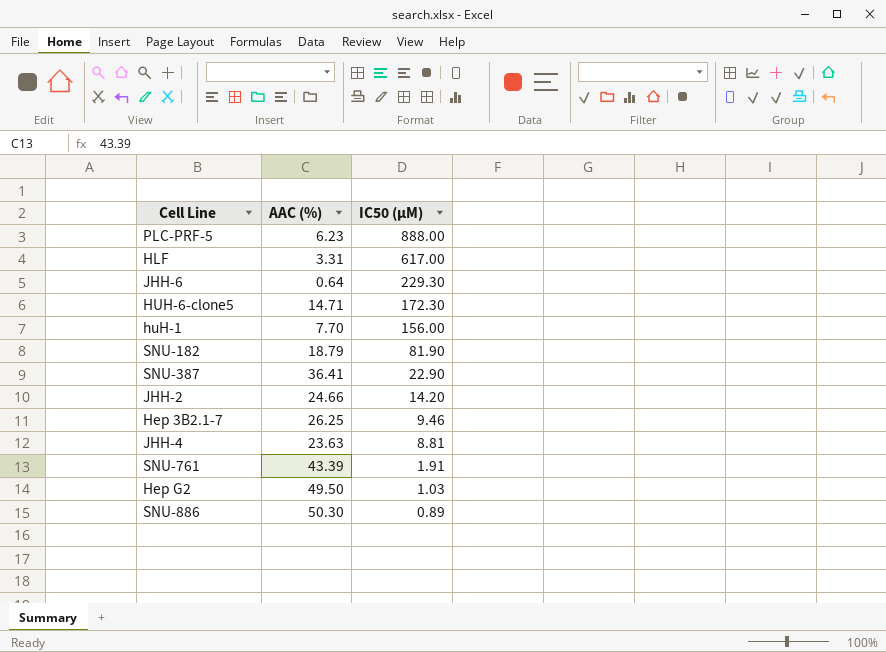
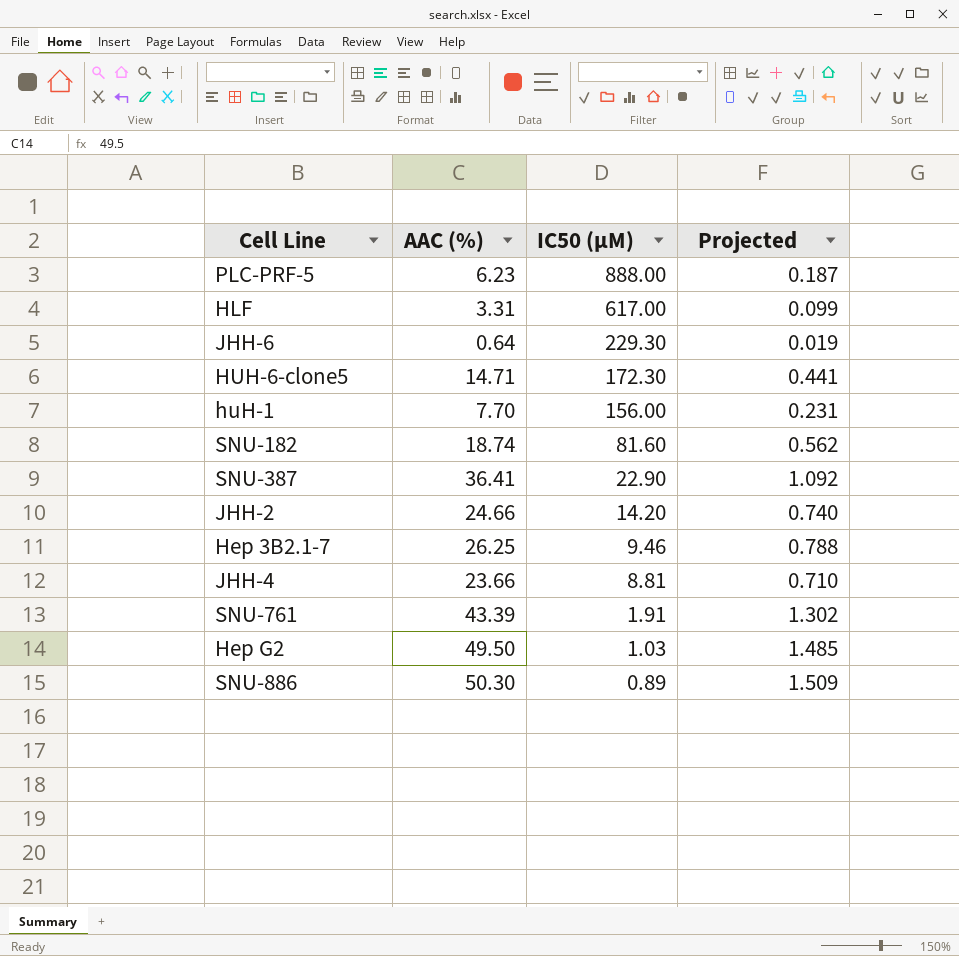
column Projected | formula: none -> [AAC (%)] * 0.03
SNU-182 | AAC (%): 18.79 -> 18.74
SNU-182 | IC50 (µM): 81.90 -> 81.60
JHH-4 | AAC (%): 23.63 -> 23.66

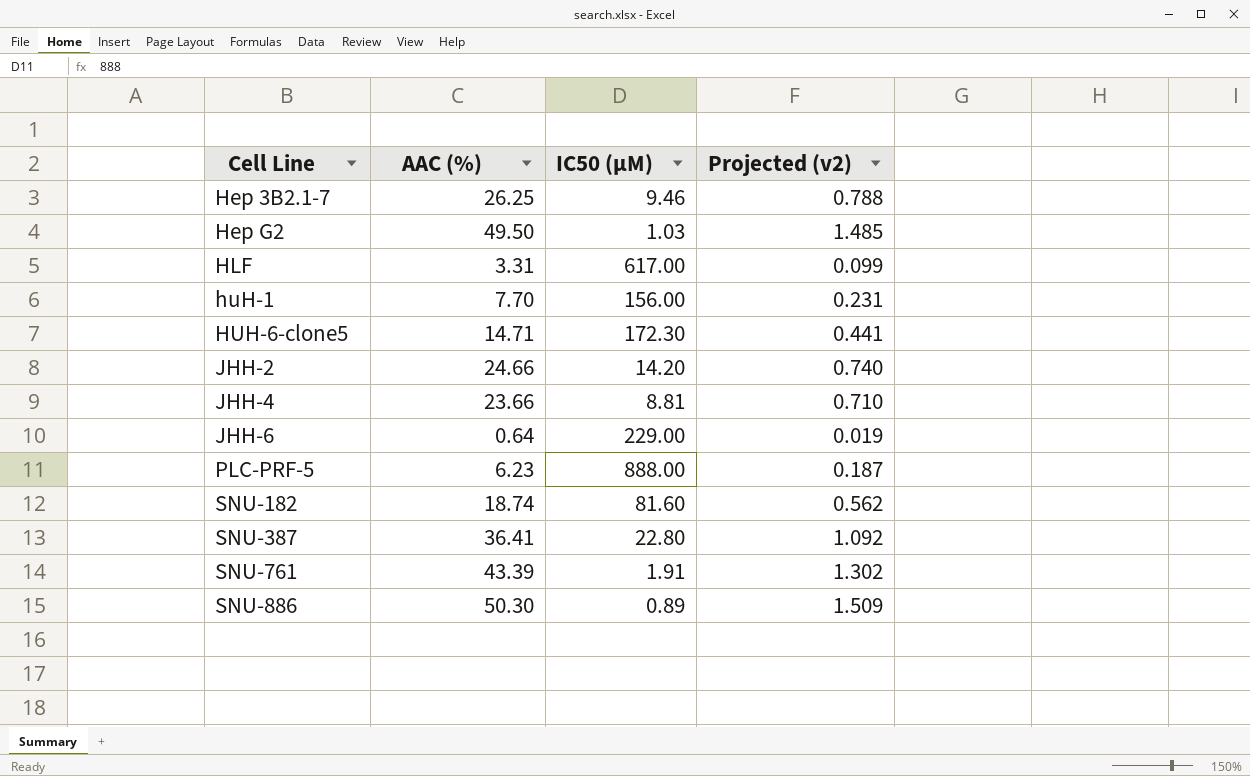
row order: IC50 (µM) descending -> Cell Line ascending
column name: Projected -> Projected (v2)
JHH-6 | IC50 (µM): 229.30 -> 229.00
SNU-387 | IC50 (µM): 22.90 -> 22.80

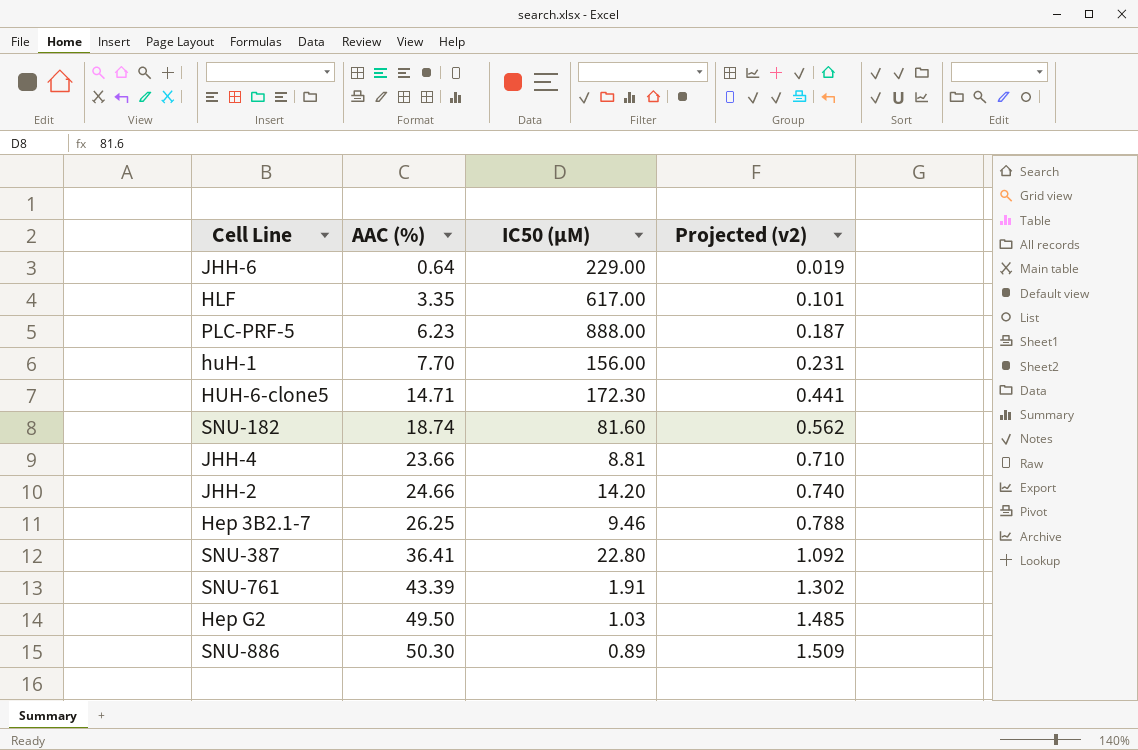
row order: Cell Line ascending -> AAC (%) ascending
HLF | AAC (%): 3.31 -> 3.35
HLF | Projected (v2): 0.099 -> 0.101

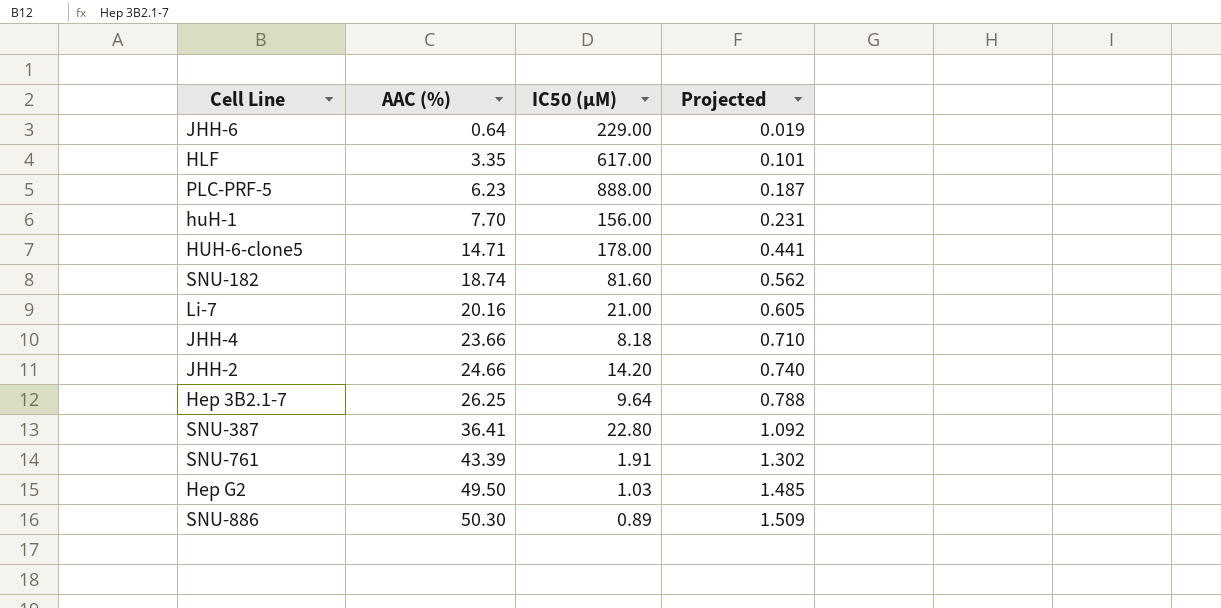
column name: Projected (v2) -> Projected
HUH-6-clone5 | IC50 (µM): 172.30 -> 178.00
row Li-7: none -> 20.16 | 21.00 | 0.605
JHH-4 | IC50 (µM): 8.81 -> 8.18
Hep 3B2.1-7 | IC50 (µM): 9.46 -> 9.64

